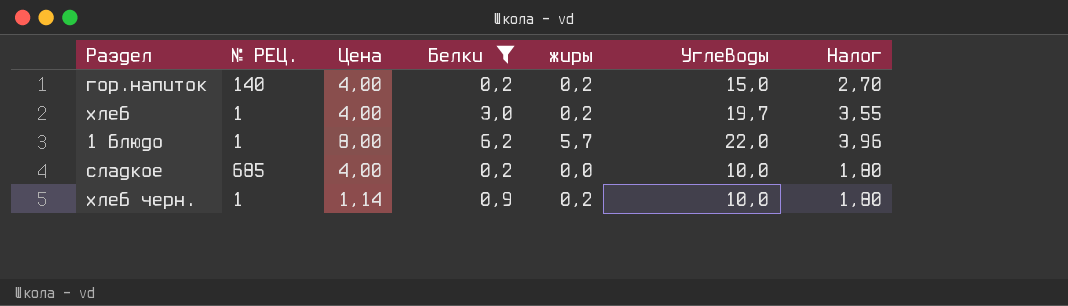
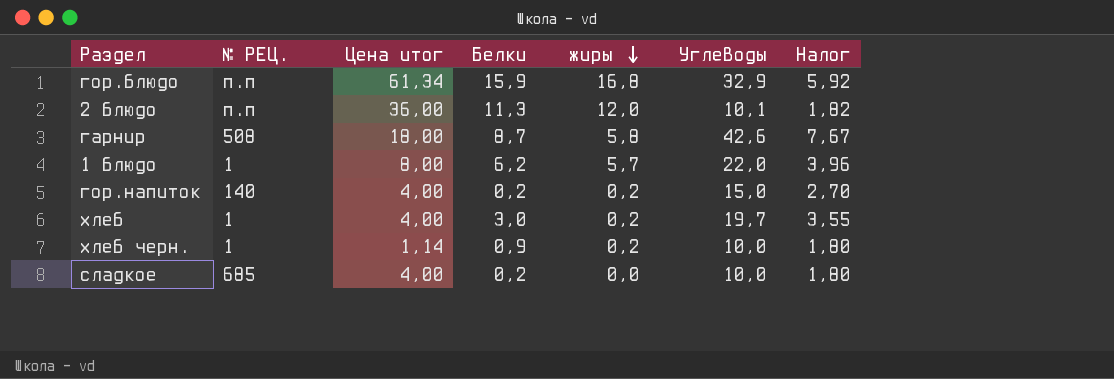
filter: Белки <= 6,2 -> none
row order: none -> жиры descending
column name: Цена -> Цена итог

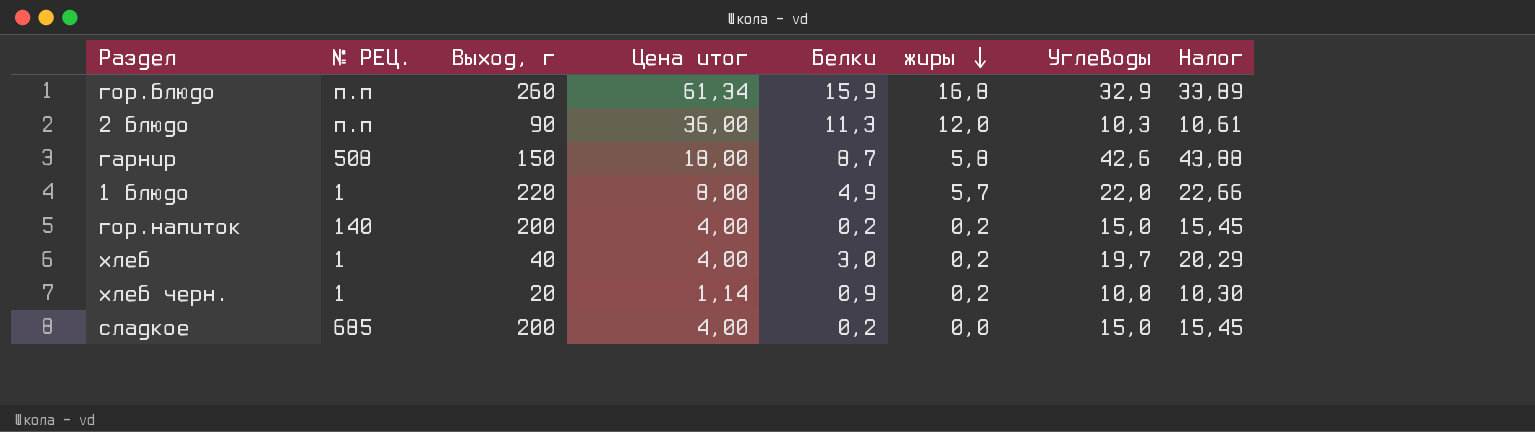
column Выход, г | position: none -> 3
column Налог | formula: [Углеводы] * 0,18 -> [Углеводы] * 1,03
2 блюдо | Углеводы: 10,1 -> 10,3
1 блюдо | Белки: 6,2 -> 4,9
сладкое | Углеводы: 10,0 -> 15,0

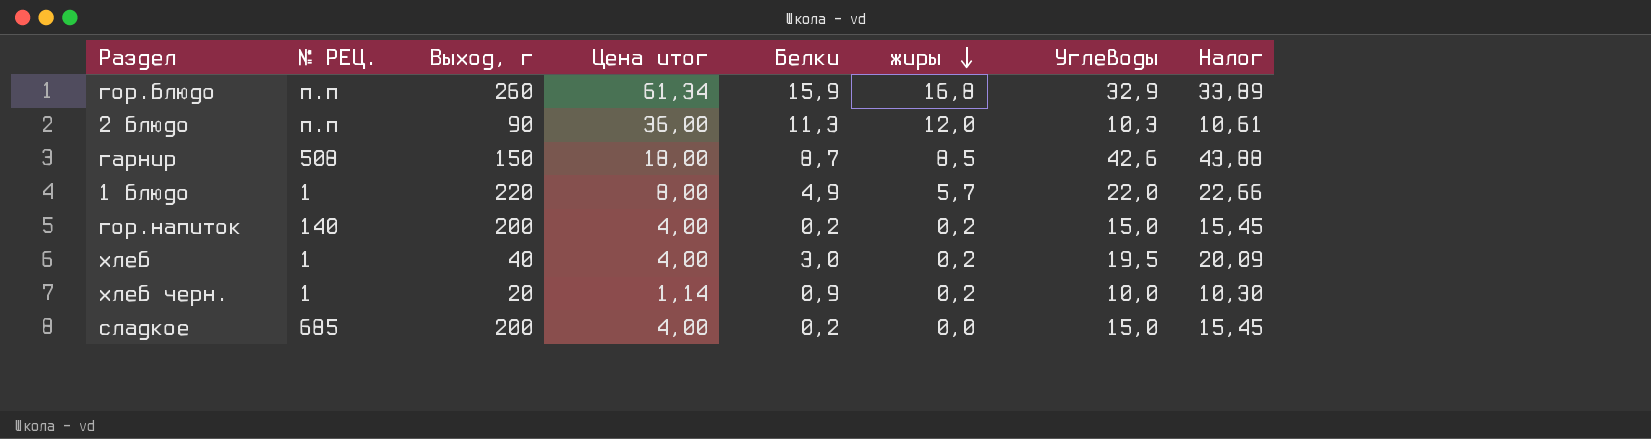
гарнир | жиры: 5,8 -> 8,5
хлеб | Углеводы: 19,7 -> 19,5
хлеб | Налог: 20,29 -> 20,09

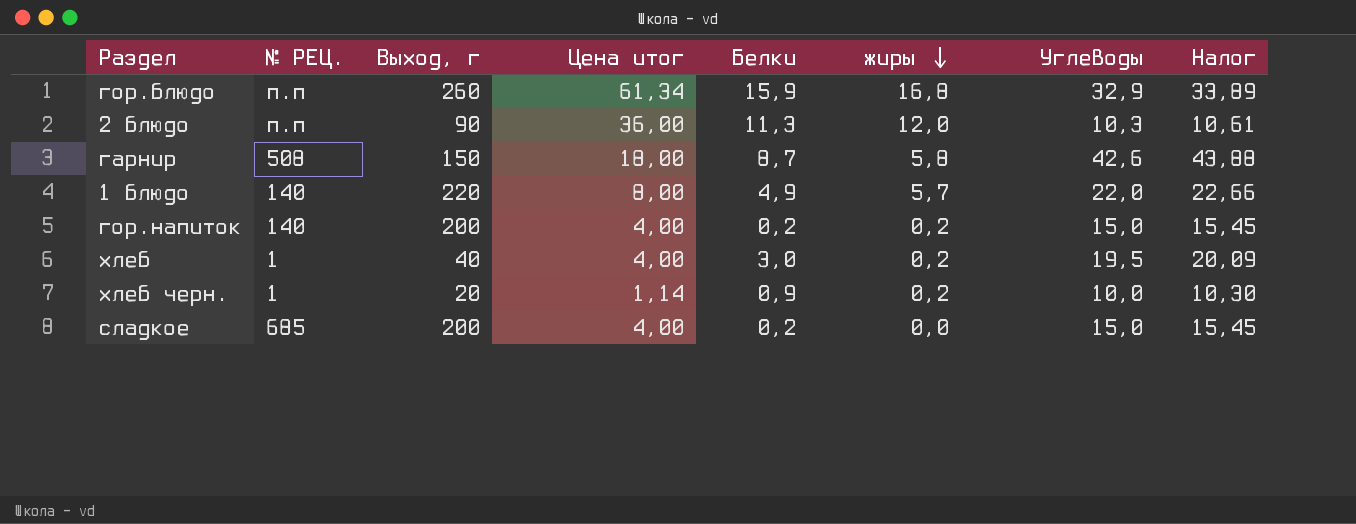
гарнир | жиры: 8,5 -> 5,8
1 блюдо | № РЕЦ.: 1 -> 140

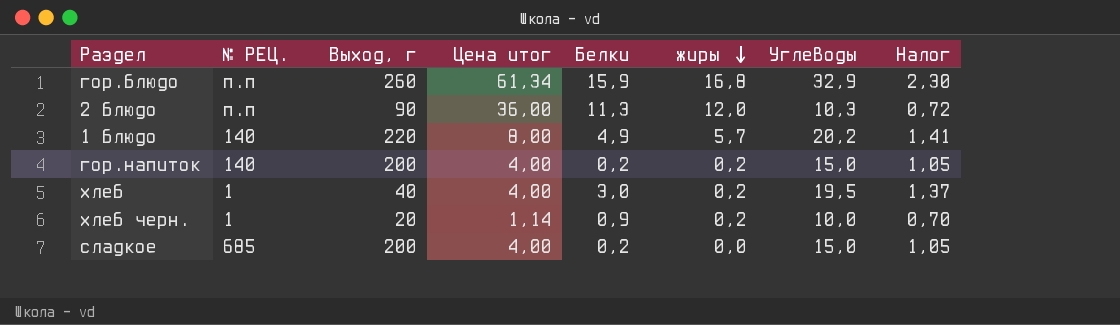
column Налог | formula: [Углеводы] * 1,03 -> [Углеводы] * 0,07
row гарнир: 508 | 150 | 18,00 | 8,7 | 5,8 | 42,6 | 43,88 -> none
1 блюдо | Углеводы: 22,0 -> 20,2

